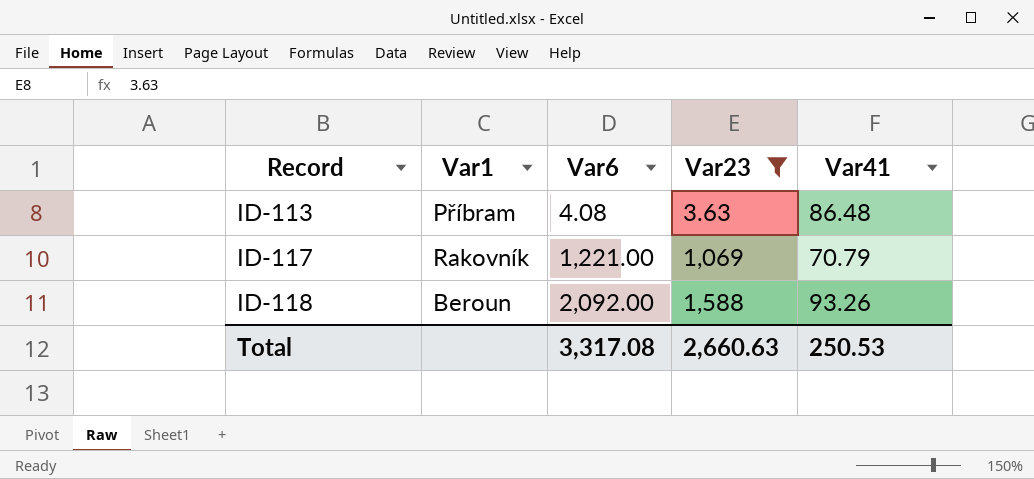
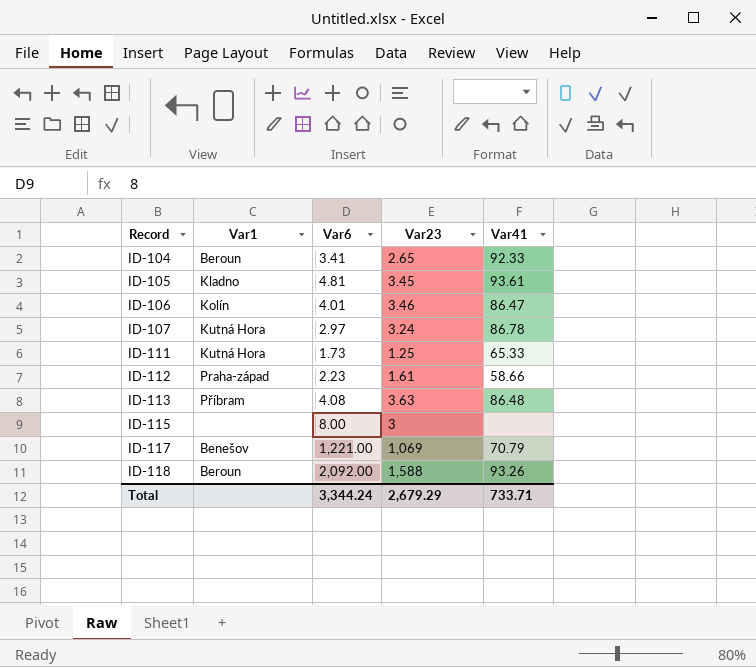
filter: Var23 >= 3.63 -> none
ID-117 | Var1: Rakovník -> Benešov
Total | Var6: 3,317.08 -> 3,344.24
Total | Var23: 2,660.63 -> 2,679.29
Total | Var41: 250.53 -> 733.71

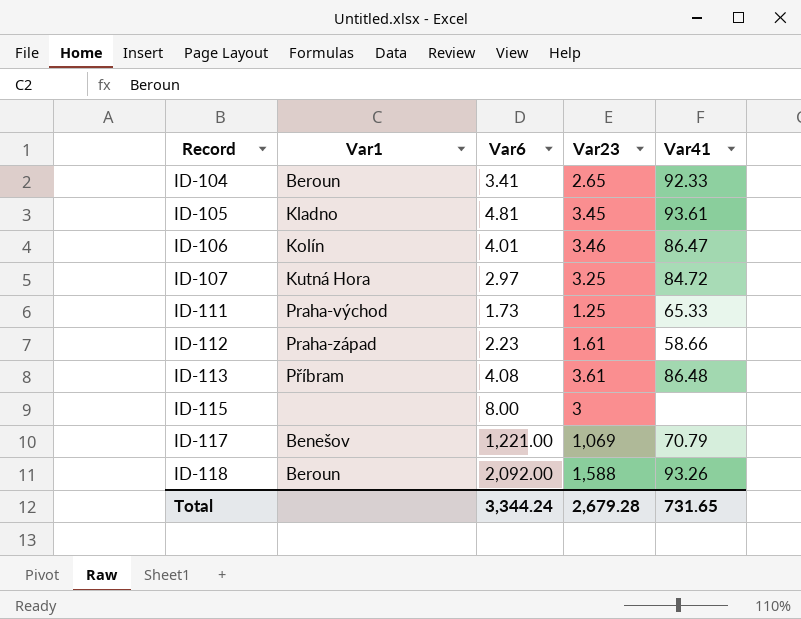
ID-107 | Var23: 3.24 -> 3.25
ID-107 | Var41: 86.78 -> 84.72
ID-111 | Var1: Kutná Hora -> Praha-východ
ID-113 | Var23: 3.63 -> 3.61
Total | Var23: 2,679.29 -> 2,679.28
Total | Var41: 733.71 -> 731.65

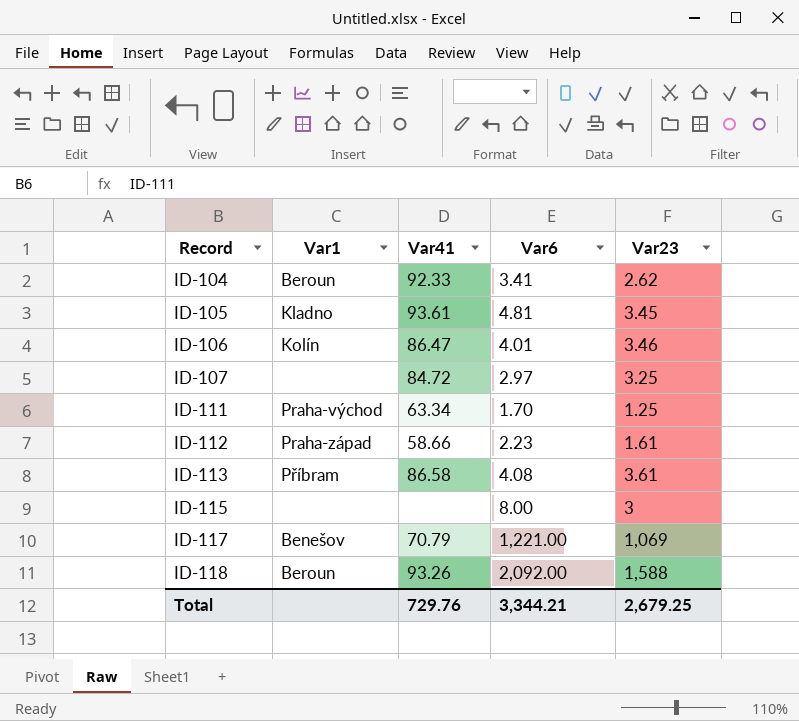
column Var41 | position: 5 -> 3
ID-104 | Var23: 2.65 -> 2.62
ID-107 | Var1: Kutná Hora -> none
ID-111 | Var41: 65.33 -> 63.34
ID-111 | Var6: 1.73 -> 1.70
ID-113 | Var41: 86.48 -> 86.58
Total | Var41: 731.65 -> 729.76
Total | Var6: 3,344.24 -> 3,344.21
Total | Var23: 2,679.28 -> 2,679.25

